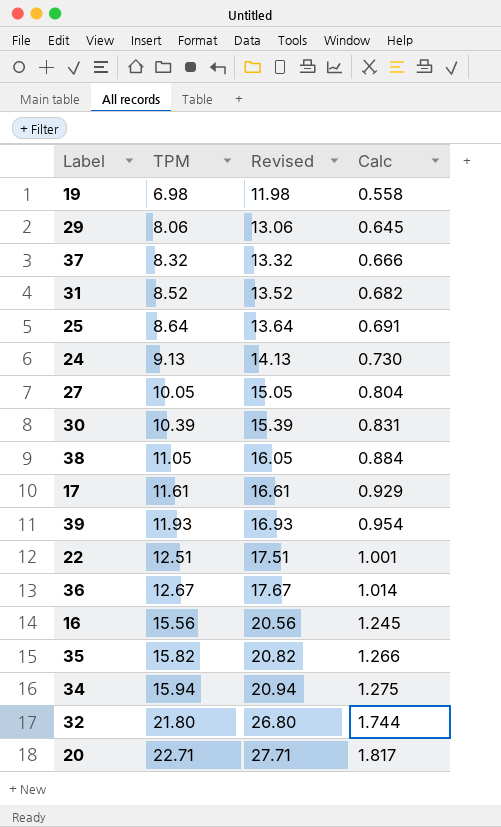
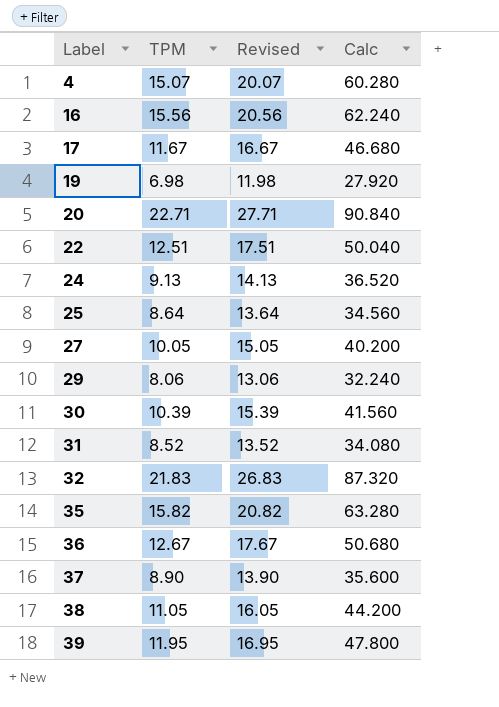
row order: TPM ascending -> Label ascending
column Calc | formula: [TPM] * 0.08 -> [TPM] * 4
row 34: 15.94 | 20.94 | 1.275 -> none
row 4: none -> 15.07 | 20.07 | 60.280
17 | TPM: 11.61 -> 11.67
17 | Revised: 16.61 -> 16.67
32 | TPM: 21.80 -> 21.83
32 | Revised: 26.80 -> 26.83
37 | TPM: 8.32 -> 8.90
37 | Revised: 13.32 -> 13.90
39 | TPM: 11.93 -> 11.95
39 | Revised: 16.93 -> 16.95

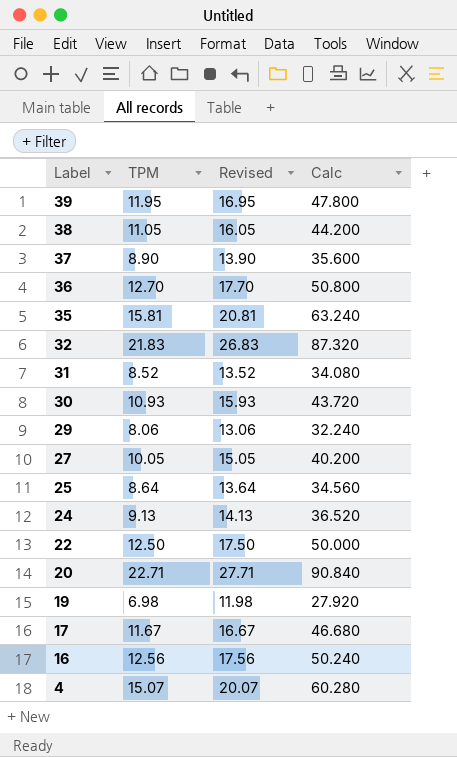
row order: Label ascending -> Label descending
36 | TPM: 12.67 -> 12.70
36 | Revised: 17.67 -> 17.70
36 | Calc: 50.680 -> 50.800
35 | TPM: 15.82 -> 15.81
35 | Revised: 20.82 -> 20.81
35 | Calc: 63.280 -> 63.240
30 | TPM: 10.39 -> 10.93
30 | Revised: 15.39 -> 15.93
30 | Calc: 41.560 -> 43.720
22 | TPM: 12.51 -> 12.50
22 | Revised: 17.51 -> 17.50
22 | Calc: 50.040 -> 50.000
16 | TPM: 15.56 -> 12.56
16 | Revised: 20.56 -> 17.56
16 | Calc: 62.240 -> 50.240

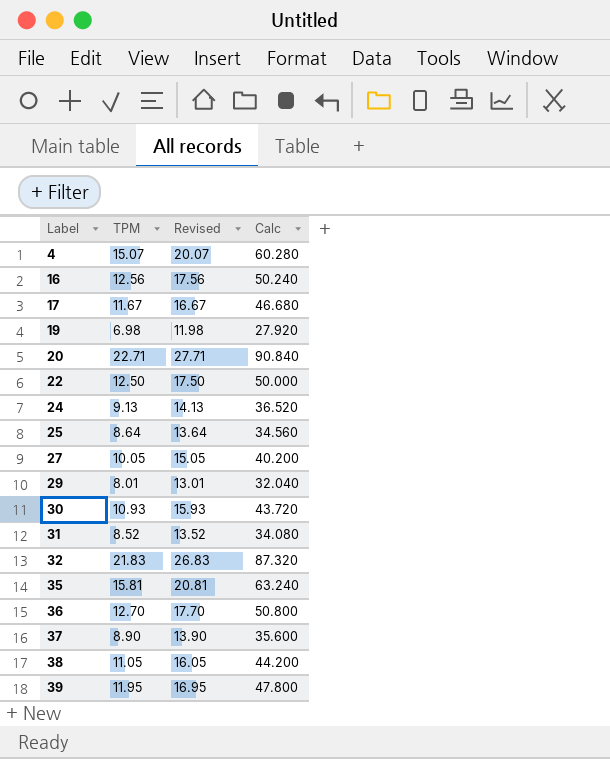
row order: Label descending -> Label ascending
29 | TPM: 8.06 -> 8.01
29 | Revised: 13.06 -> 13.01
29 | Calc: 32.240 -> 32.040

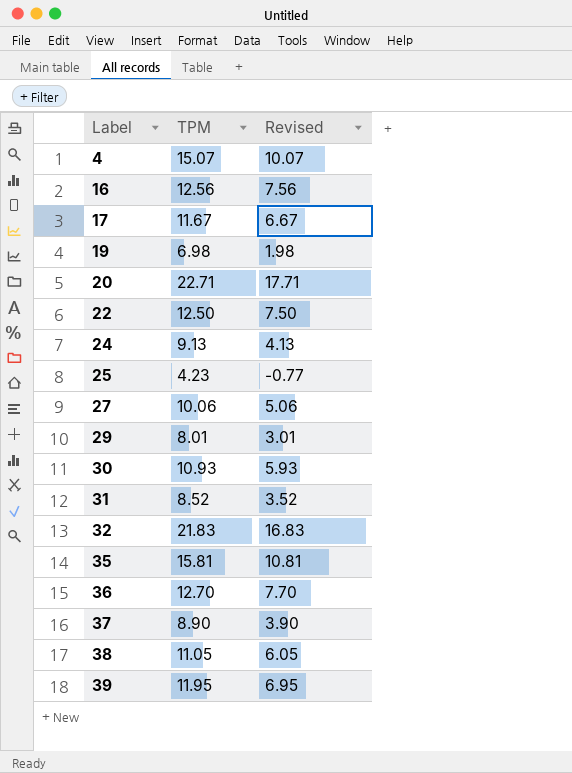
column Calc | formula: [TPM] * 4 -> none
column Revised | formula: [TPM] + 5 -> [TPM] - 5
25 | TPM: 8.64 -> 4.23
27 | TPM: 10.05 -> 10.06

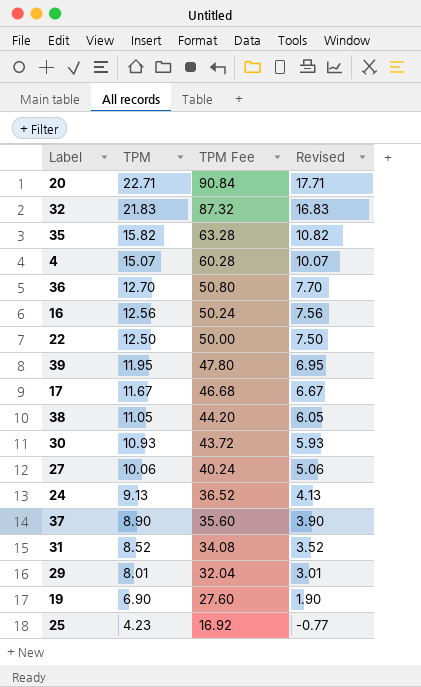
row order: Label ascending -> TPM descending
column TPM Fee | formula: none -> [TPM] * 4
35 | TPM: 15.81 -> 15.82
35 | Revised: 10.81 -> 10.82
19 | TPM: 6.98 -> 6.90
19 | Revised: 1.98 -> 1.90

